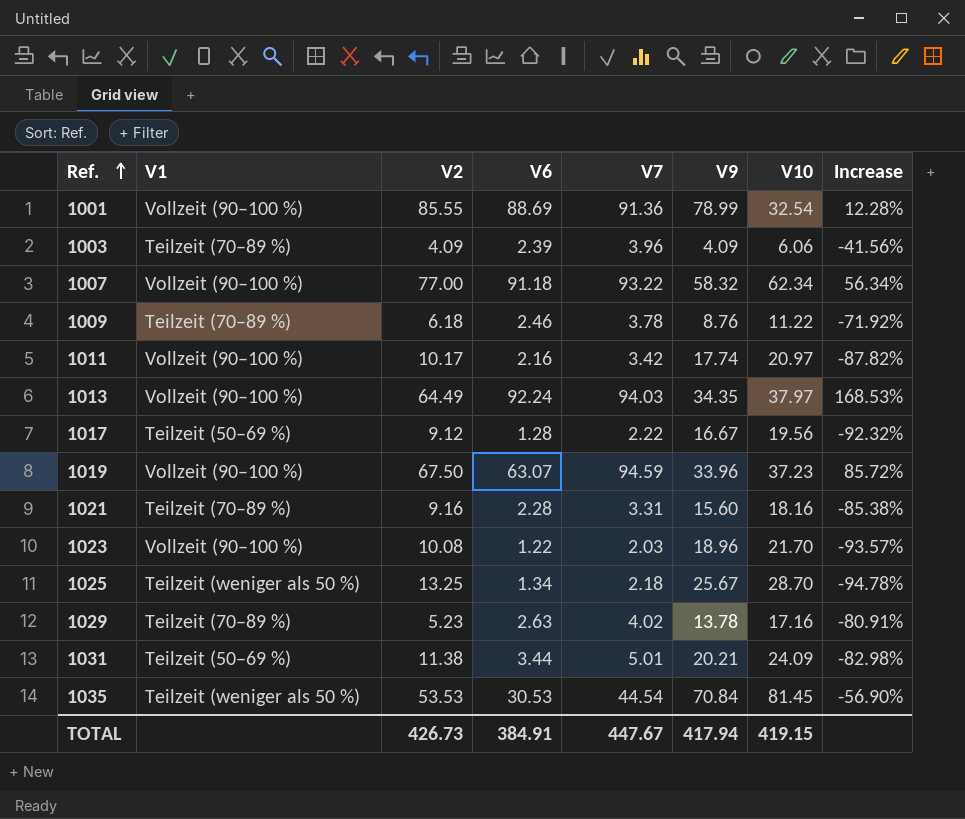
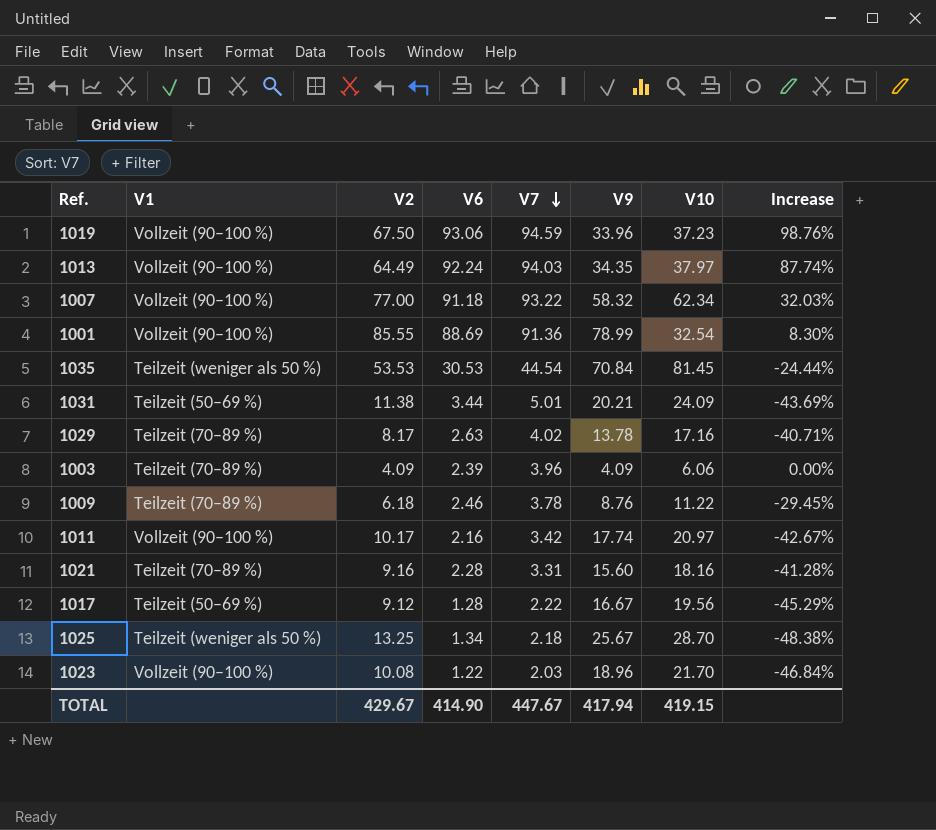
row order: Ref. ascending -> V7 descending
column Increase | formula: ([V6] - [V9]) / [V9] -> ([V2] - [V9]) / [V9]
1019 | V6: 63.07 -> 93.06
1029 | V2: 5.23 -> 8.17
TOTAL | V2: 426.73 -> 429.67
TOTAL | V6: 384.91 -> 414.90

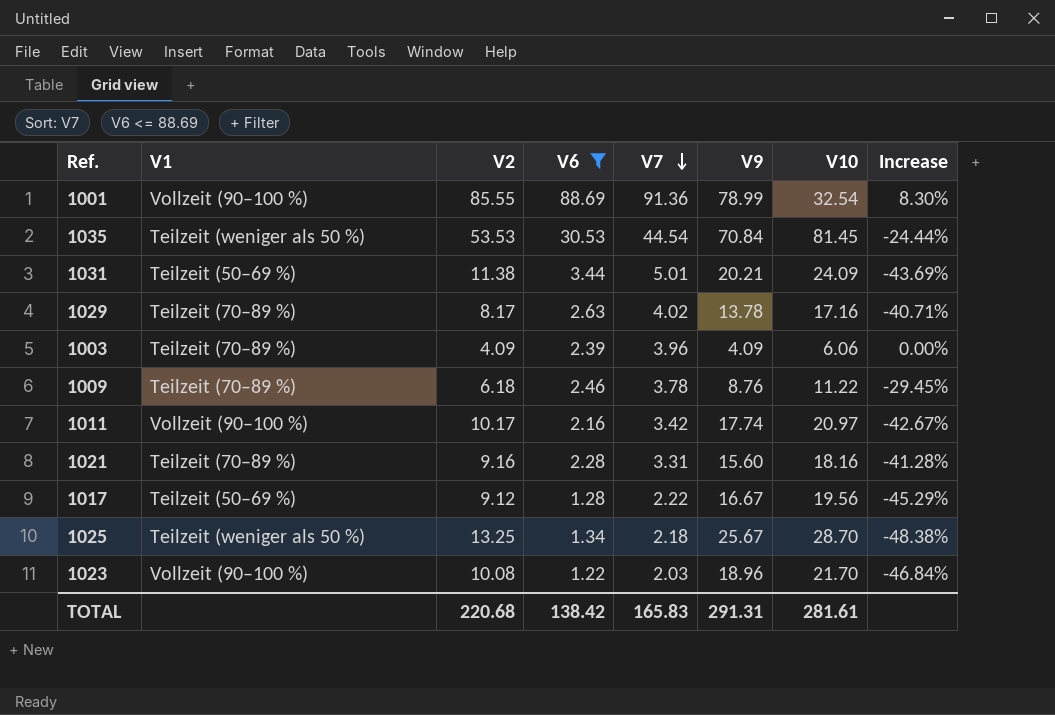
filter: none -> V6 <= 88.69
TOTAL | V2: 429.67 -> 220.68
TOTAL | V6: 414.90 -> 138.42
TOTAL | V7: 447.67 -> 165.83
TOTAL | V9: 417.94 -> 291.31
TOTAL | V10: 419.15 -> 281.61

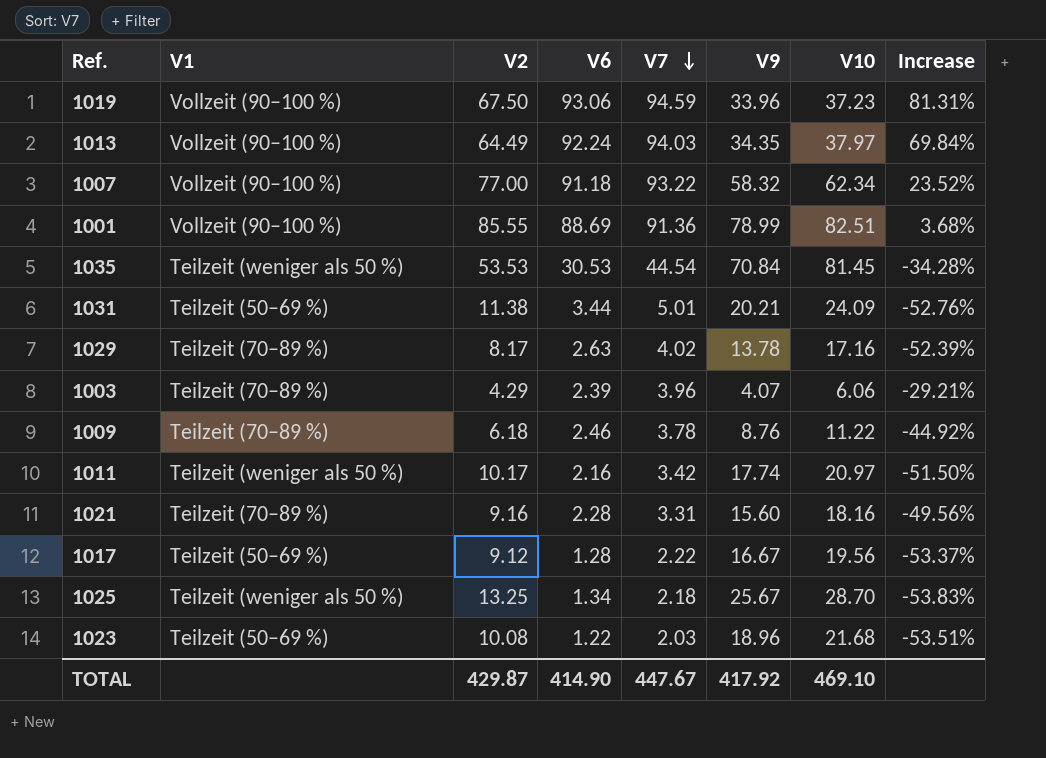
filter: V6 <= 88.69 -> none
column Increase | formula: ([V2] - [V9]) / [V9] -> ([V2] - [V10]) / [V10]
1001 | V10: 32.54 -> 82.51
1003 | V2: 4.09 -> 4.29
1003 | V9: 4.09 -> 4.07
1011 | V1: Vollzeit (90–100 %) -> Teilzeit (weniger als 50 %)
1023 | V1: Vollzeit (90–100 %) -> Teilzeit (50–69 %)
1023 | V10: 21.70 -> 21.68
TOTAL | V2: 220.68 -> 429.87
TOTAL | V6: 138.42 -> 414.90
TOTAL | V7: 165.83 -> 447.67
TOTAL | V9: 291.31 -> 417.92
TOTAL | V10: 281.61 -> 469.10

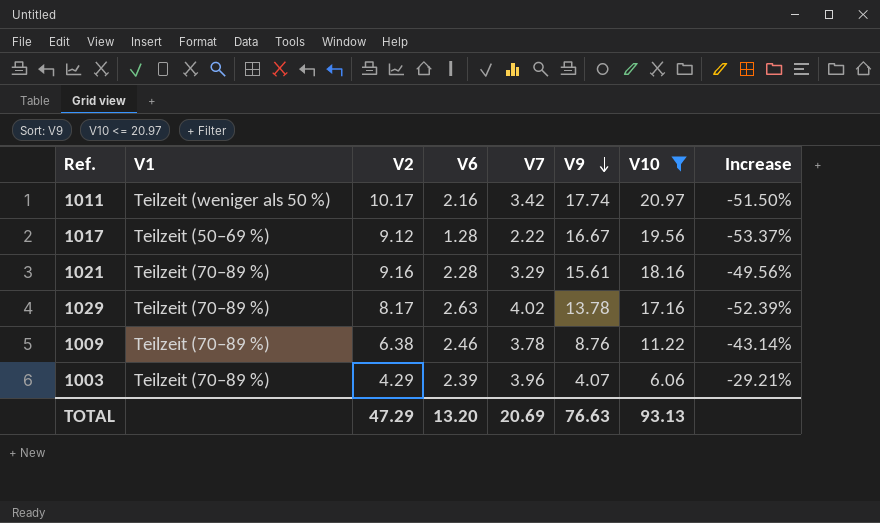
filter: none -> V10 <= 20.97
row order: V7 descending -> V9 descending
1021 | V7: 3.31 -> 3.29
1021 | V9: 15.60 -> 15.61
1009 | V2: 6.18 -> 6.38
1009 | Increase: -44.92% -> -43.14%
TOTAL | V2: 429.87 -> 47.29
TOTAL | V6: 414.90 -> 13.20
TOTAL | V7: 447.67 -> 20.69
TOTAL | V9: 417.92 -> 76.63
TOTAL | V10: 469.10 -> 93.13

